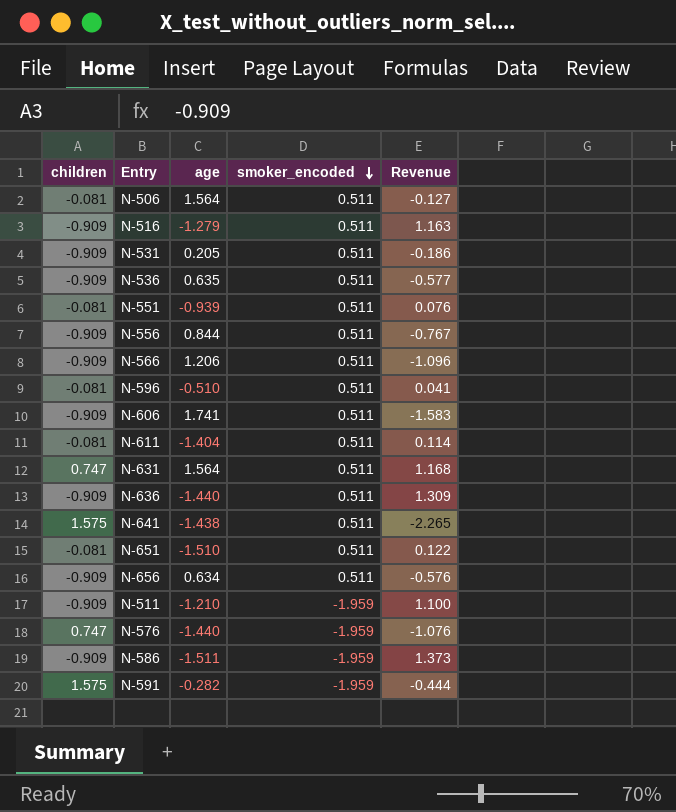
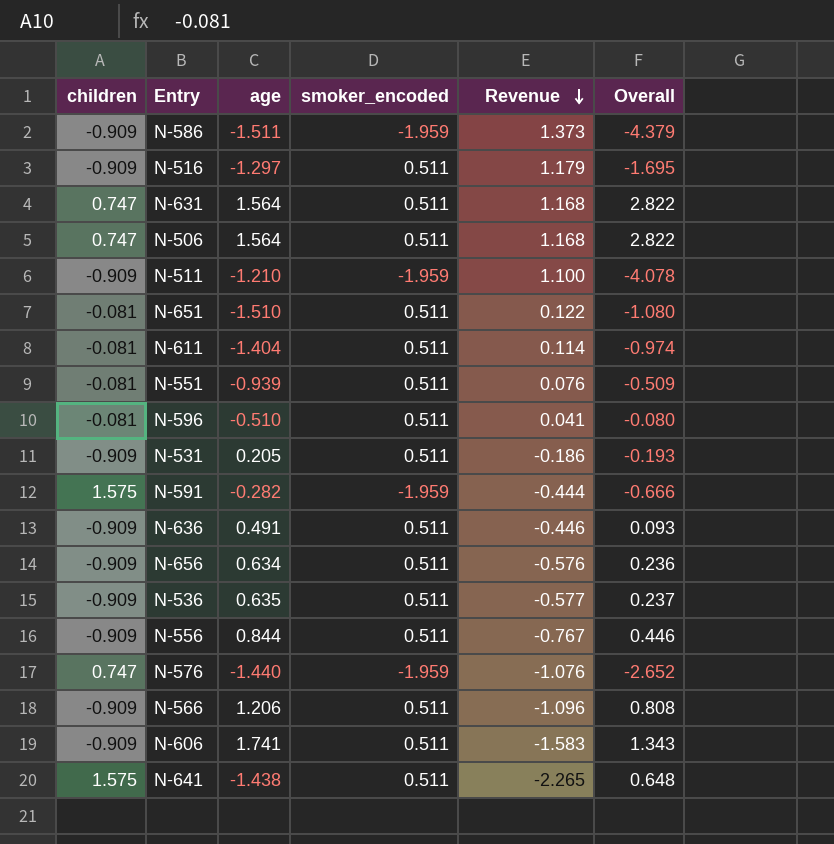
row order: smoker_encoded descending -> Revenue descending
column Overall | formula: none -> [children] + [age] + [smoker_encoded]
N-516 | age: -1.279 -> -1.297
N-516 | Revenue: 1.163 -> 1.179
N-506 | children: -0.081 -> 0.747
N-506 | Revenue: -0.127 -> 1.168
N-636 | age: -1.440 -> 0.491
N-636 | Revenue: 1.309 -> -0.446

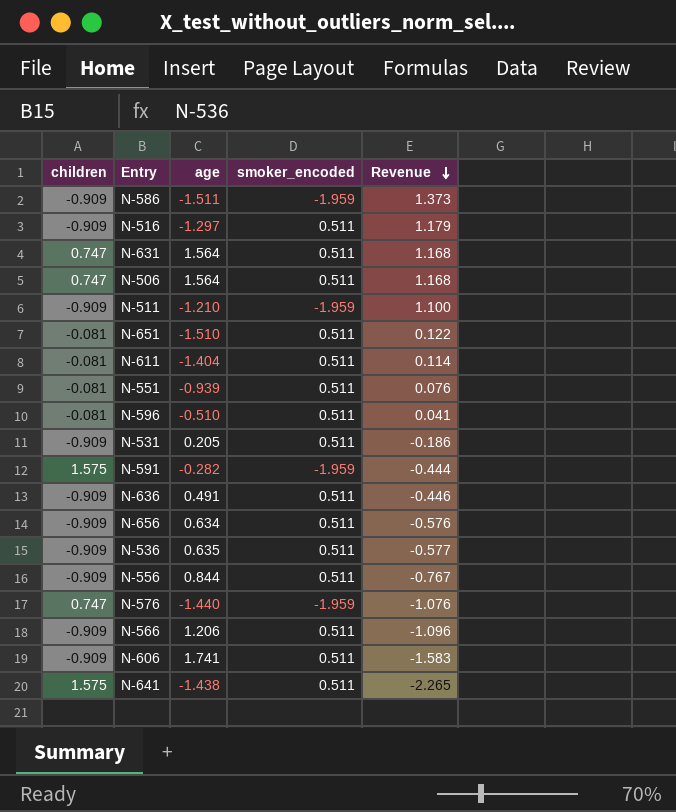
column Overall | formula: [children] + [age] + [smoker_encoded] -> none

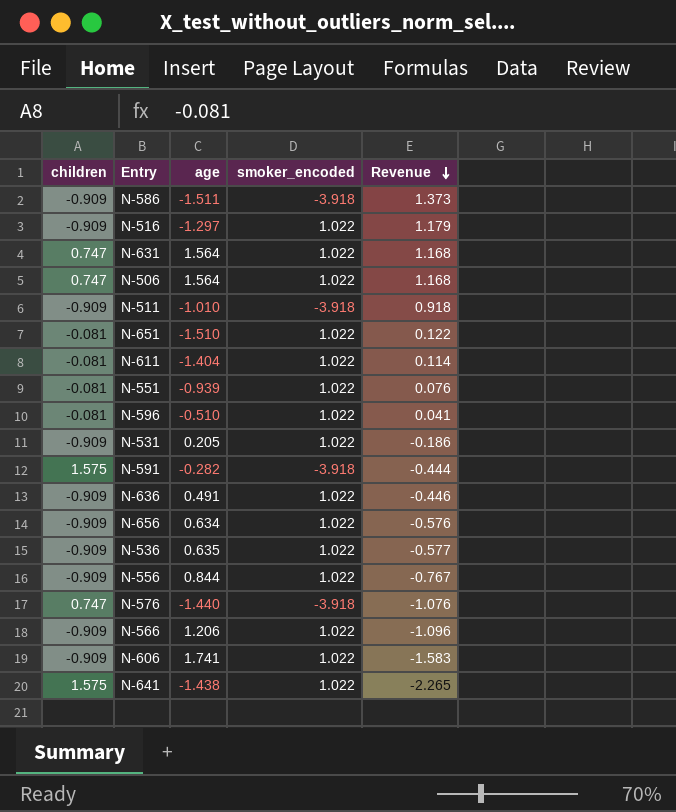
N-586 | smoker_encoded: -1.959 -> -3.918
N-516 | smoker_encoded: 0.511 -> 1.022
N-631 | smoker_encoded: 0.511 -> 1.022
N-506 | smoker_encoded: 0.511 -> 1.022
N-511 | age: -1.210 -> -1.010
N-511 | smoker_encoded: -1.959 -> -3.918
N-511 | Revenue: 1.100 -> 0.918
N-651 | smoker_encoded: 0.511 -> 1.022
N-611 | smoker_encoded: 0.511 -> 1.022
N-551 | smoker_encoded: 0.511 -> 1.022
N-596 | smoker_encoded: 0.511 -> 1.022
N-531 | smoker_encoded: 0.511 -> 1.022
N-591 | smoker_encoded: -1.959 -> -3.918
N-636 | smoker_encoded: 0.511 -> 1.022
N-656 | smoker_encoded: 0.511 -> 1.022
N-536 | smoker_encoded: 0.511 -> 1.022
N-556 | smoker_encoded: 0.511 -> 1.022
N-576 | smoker_encoded: -1.959 -> -3.918
N-566 | smoker_encoded: 0.511 -> 1.022
N-606 | smoker_encoded: 0.511 -> 1.022
N-641 | smoker_encoded: 0.511 -> 1.022

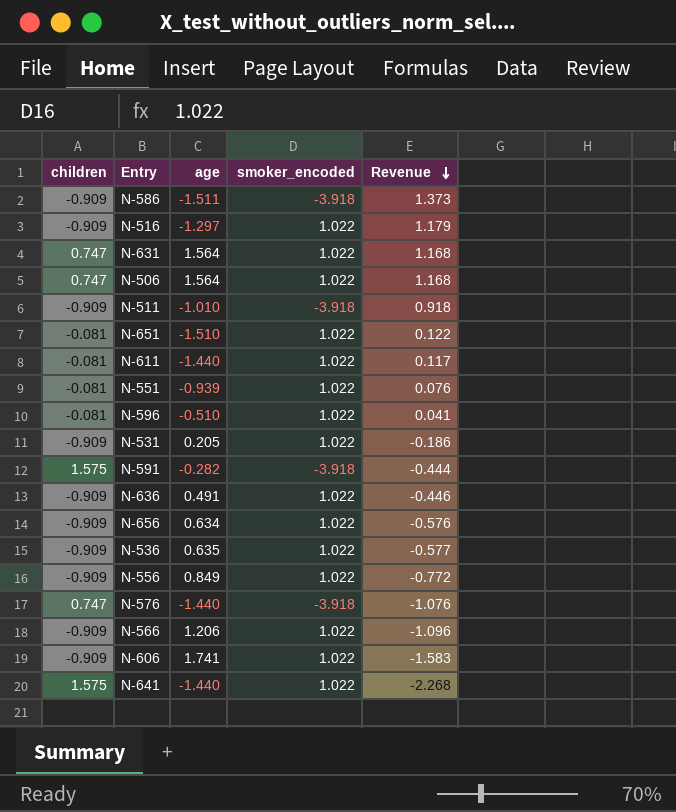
N-611 | age: -1.404 -> -1.440
N-611 | Revenue: 0.114 -> 0.117
N-556 | age: 0.844 -> 0.849
N-556 | Revenue: -0.767 -> -0.772
N-641 | age: -1.438 -> -1.440
N-641 | Revenue: -2.265 -> -2.268

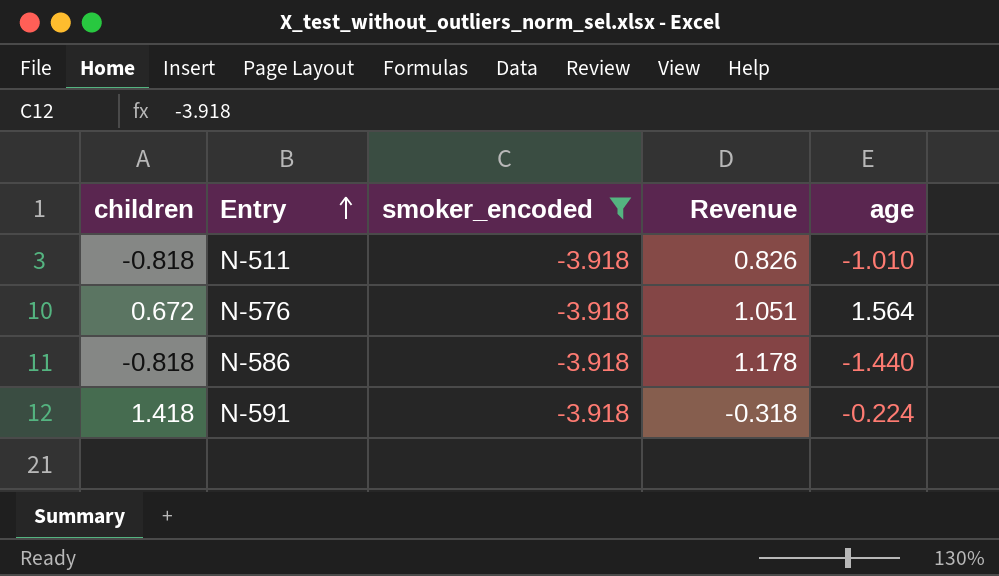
filter: none -> smoker_encoded = -3.918
row order: Revenue descending -> Entry ascending
column age | position: 3 -> 5
N-511 | children: -0.909 -> -0.818
N-511 | Revenue: 0.918 -> 0.826
N-576 | children: 0.747 -> 0.672
N-576 | Revenue: -1.076 -> 1.051
N-576 | age: -1.440 -> 1.564
N-586 | children: -0.909 -> -0.818
N-586 | Revenue: 1.373 -> 1.178
N-586 | age: -1.511 -> -1.440
N-591 | children: 1.575 -> 1.418
N-591 | Revenue: -0.444 -> -0.318
N-591 | age: -0.282 -> -0.224

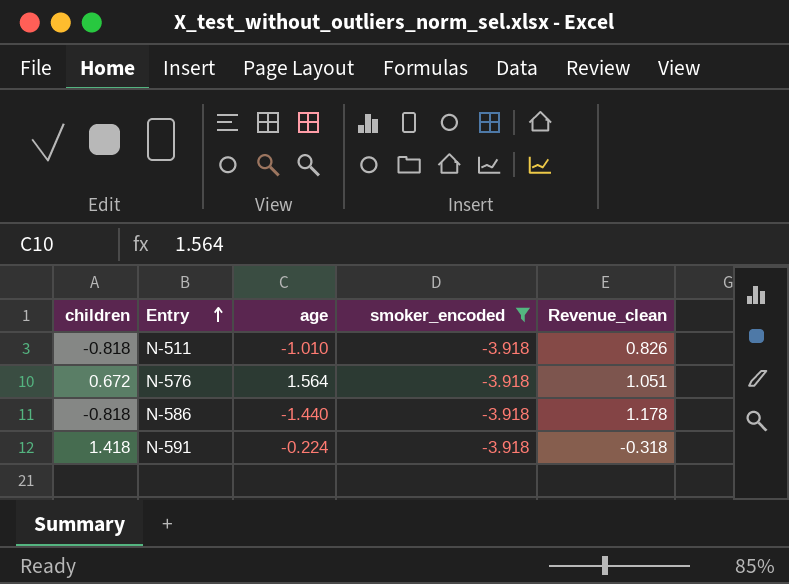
column age | position: 5 -> 3
column name: Revenue -> Revenue_clean

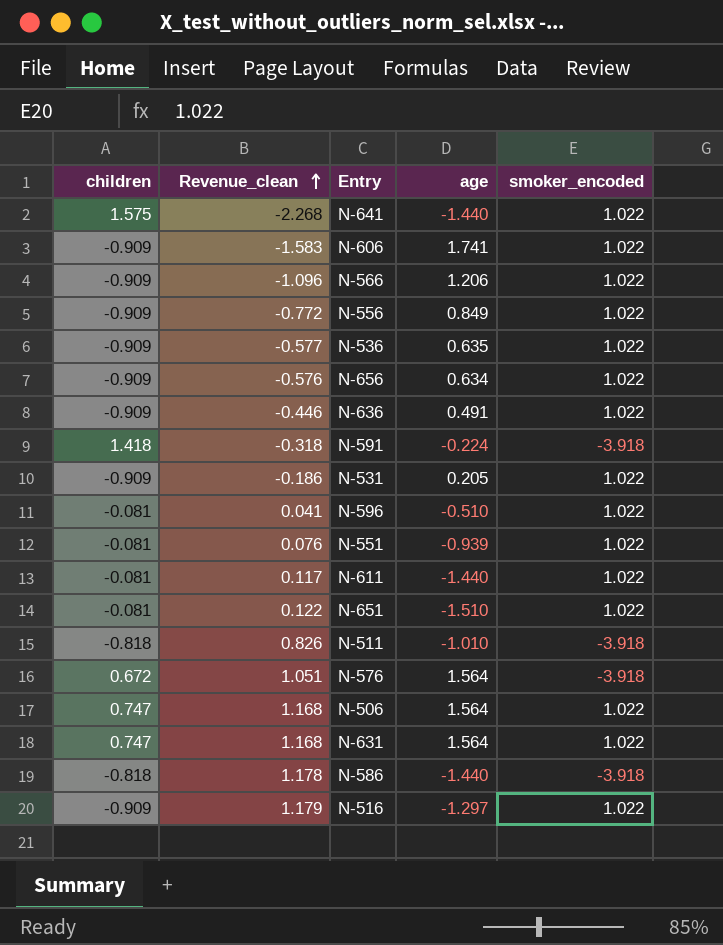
filter: smoker_encoded = -3.918 -> none
row order: Entry ascending -> Revenue_clean ascending
column Revenue_clean | position: 5 -> 2

